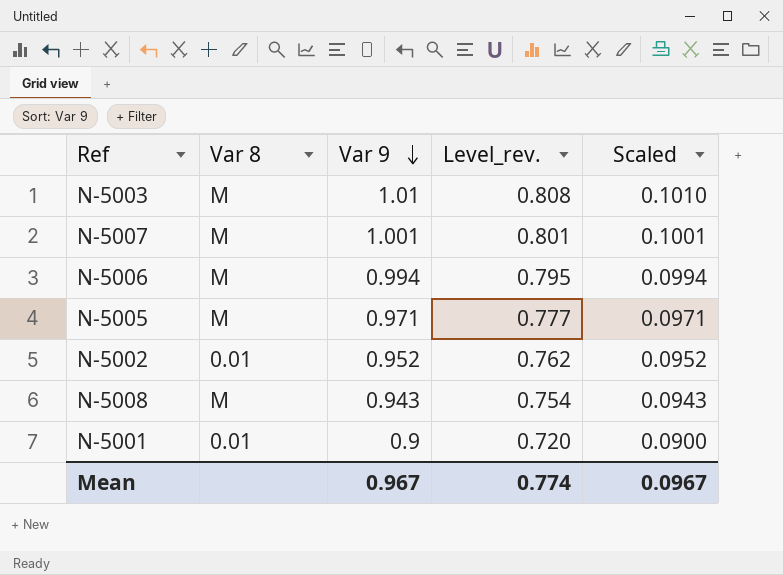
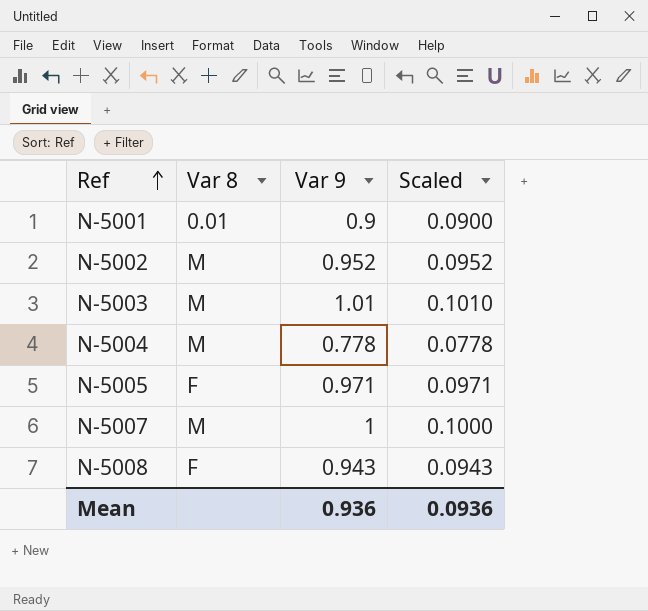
row order: Var 9 descending -> Ref ascending
column Level_rev. | formula: [Var 9] * 0.8 -> none
row N-5006: M | 0.994 | 0.795 | 0.0994 -> none
N-5002 | Var 8: 0.01 -> M
row N-5004: none -> M | 0.778 | 0.0778
N-5005 | Var 8: M -> F
N-5007 | Var 9: 1.001 -> 1
N-5007 | Scaled: 0.1001 -> 0.1000
N-5008 | Var 8: M -> F
Mean | Var 9: 0.967 -> 0.936
Mean | Scaled: 0.0967 -> 0.0936

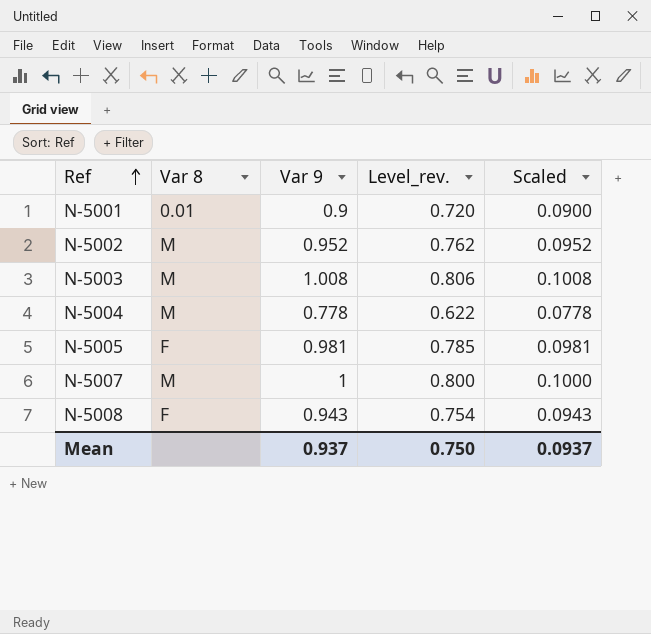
column Level_rev. | formula: none -> [Var 9] * 0.8
N-5003 | Var 9: 1.01 -> 1.008
N-5003 | Scaled: 0.1010 -> 0.1008
N-5005 | Var 9: 0.971 -> 0.981
N-5005 | Scaled: 0.0971 -> 0.0981
Mean | Var 9: 0.936 -> 0.937
Mean | Scaled: 0.0936 -> 0.0937

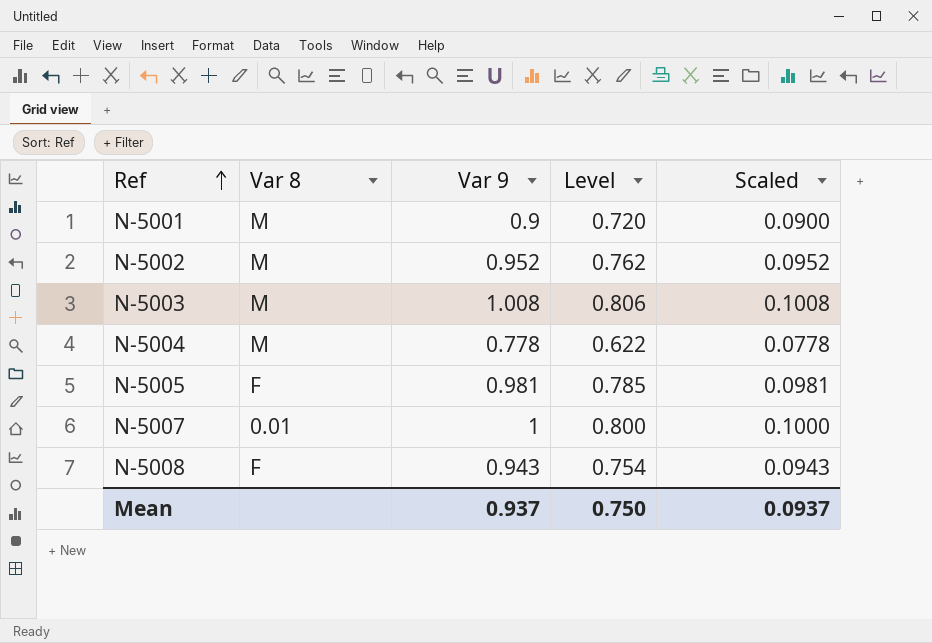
column name: Level_rev. -> Level
N-5001 | Var 8: 0.01 -> M
N-5007 | Var 8: M -> 0.01

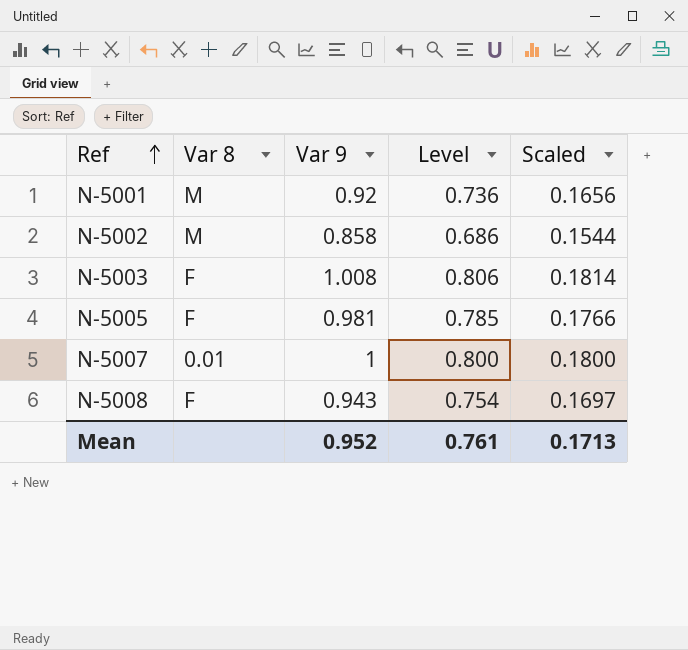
column Scaled | formula: [Var 9] * 0.1 -> [Var 9] * 0.18
row N-5004: M | 0.778 | 0.622 | 0.0778 -> none
N-5001 | Var 9: 0.9 -> 0.92
N-5001 | Level: 0.720 -> 0.736
N-5002 | Var 9: 0.952 -> 0.858
N-5002 | Level: 0.762 -> 0.686
N-5003 | Var 8: M -> F
Mean | Var 9: 0.937 -> 0.952
Mean | Level: 0.750 -> 0.761
Mean | Scaled: 0.0937 -> 0.1713

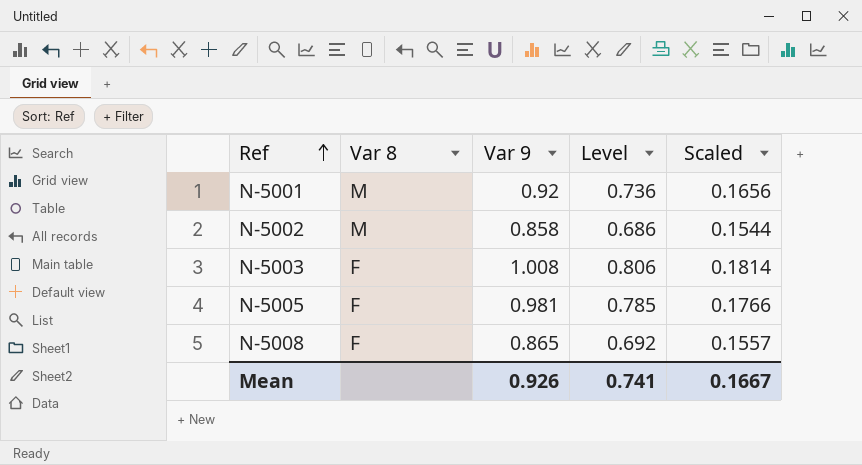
row N-5007: 0.01 | 1 | 0.800 | 0.1800 -> none
N-5008 | Var 9: 0.943 -> 0.865
N-5008 | Level: 0.754 -> 0.692
N-5008 | Scaled: 0.1697 -> 0.1557
Mean | Var 9: 0.952 -> 0.926
Mean | Level: 0.761 -> 0.741
Mean | Scaled: 0.1713 -> 0.1667

